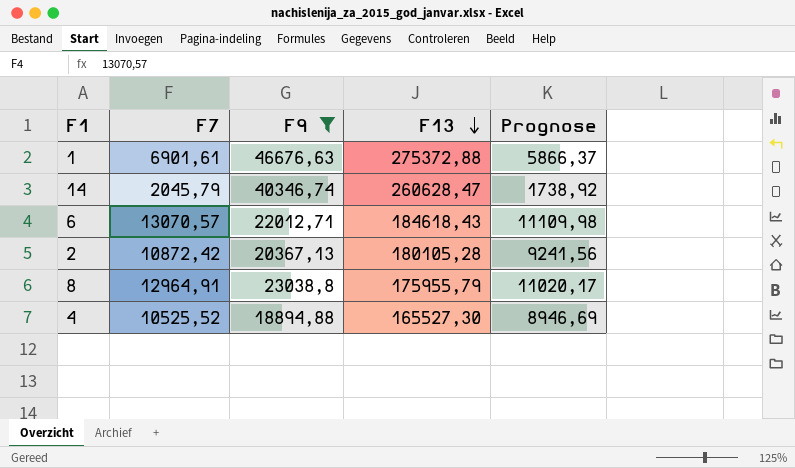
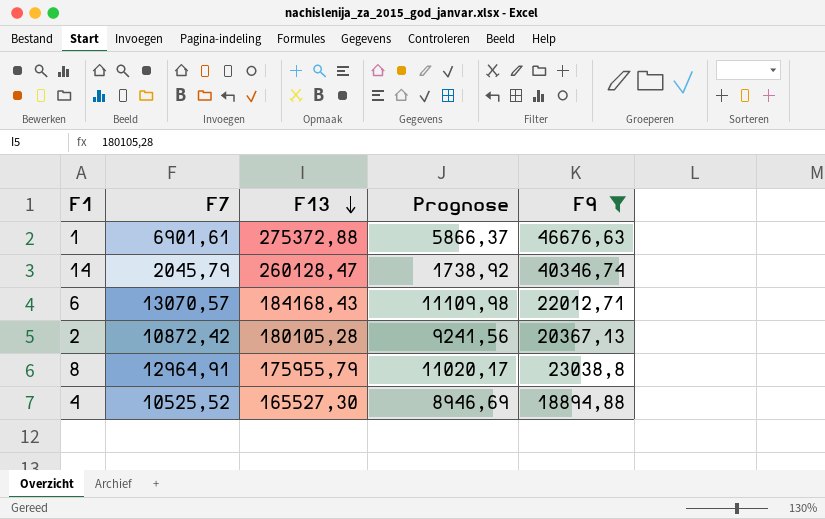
column F9 | position: 3 -> 5
14 | F13: 260628,47 -> 260128,47
6 | F13: 184618,43 -> 184168,43

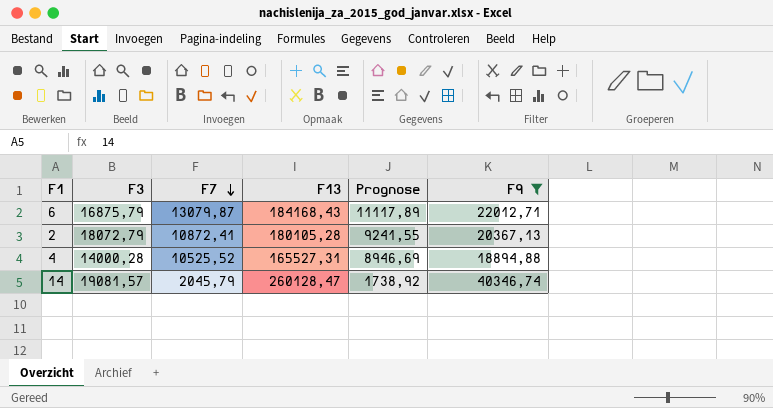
row order: F13 descending -> F7 descending
column F3 | position: none -> 2
row 1: 6901,61 | 275372,88 | 5866,37 | 46676,63 -> none
row 8: 12964,91 | 175955,79 | 11020,17 | 23038,8 -> none
6 | F7: 13070,57 -> 13079,87
6 | Prognose: 11109,98 -> 11117,89
2 | F7: 10872,42 -> 10872,41
2 | Prognose: 9241,56 -> 9241,55
4 | F13: 165527,30 -> 165527,31

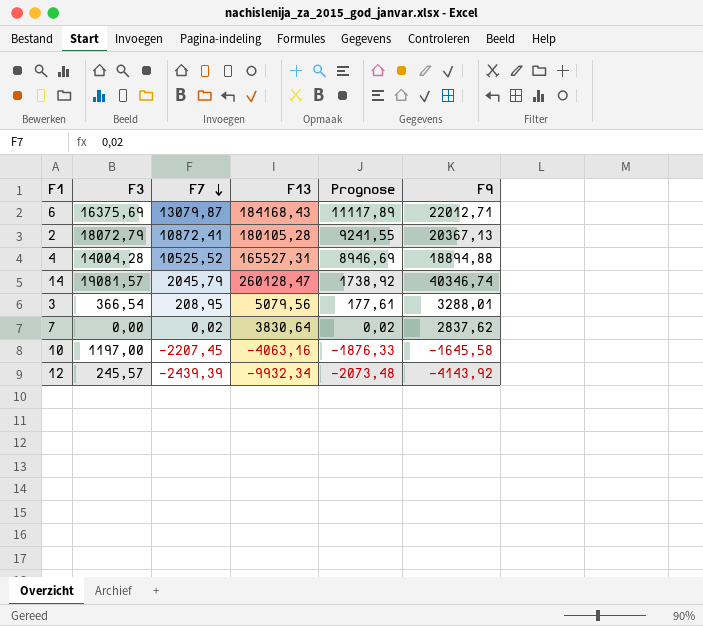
filter: F9 >= 18894,88 -> none
6 | F3: 16875,79 -> 16375,69
4 | F3: 14000,28 -> 14004,28

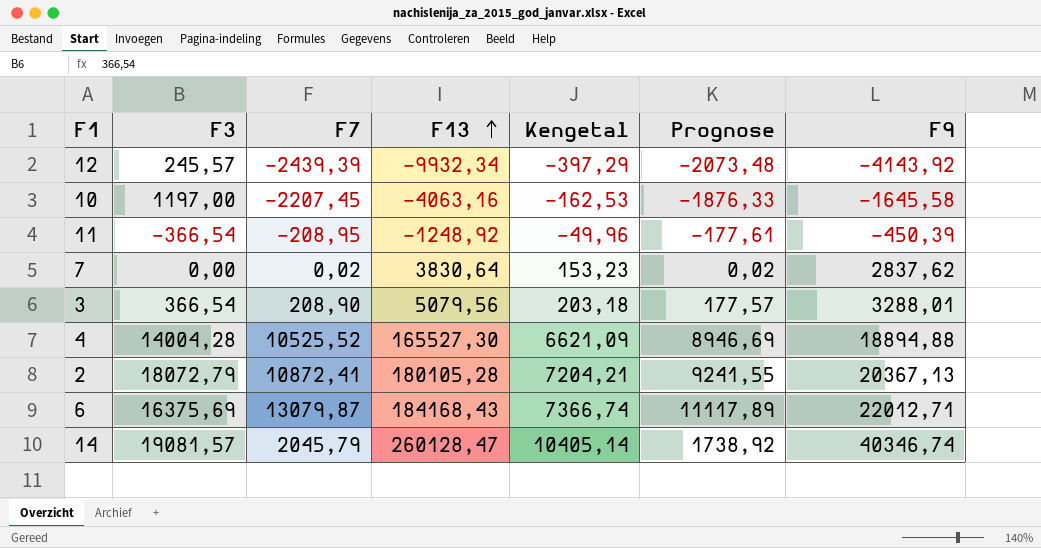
row order: F7 descending -> F13 ascending
column Kengetal | formula: none -> [F13] * 0,04
row 11: none -> -366,54 | -208,95 | -1248,92 | -49,96 | -177,61 | -450,39
3 | F7: 208,95 -> 208,90
3 | Prognose: 177,61 -> 177,57
4 | F13: 165527,31 -> 165527,30

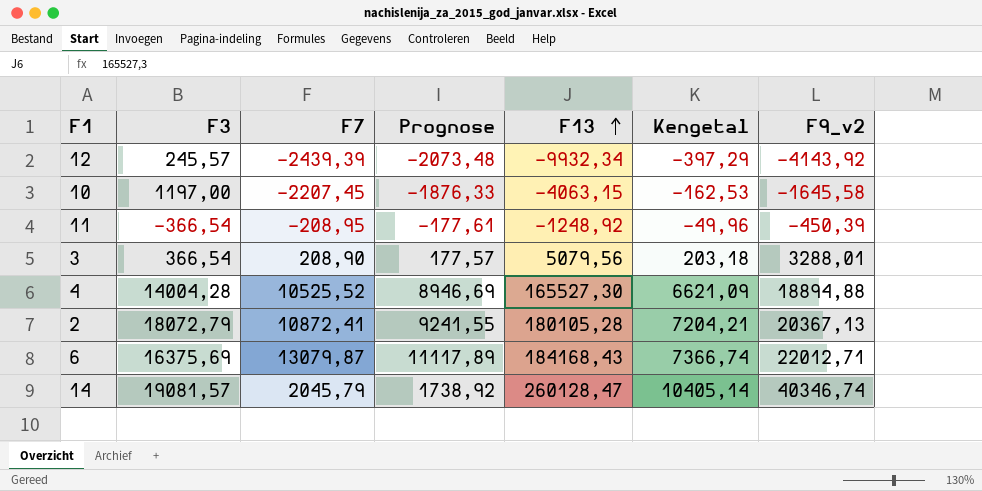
column Prognose | position: 6 -> 4
column name: F9 -> F9_v2
row 7: 0,00 | 0,02 | 3830,64 | 153,23 | 0,02 | 2837,62 -> none
10 | F13: -4063,16 -> -4063,15

